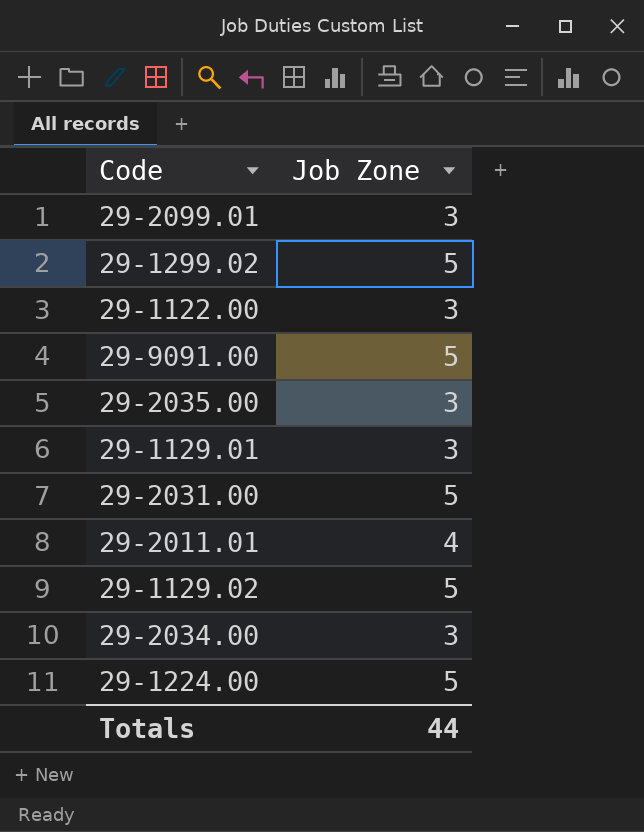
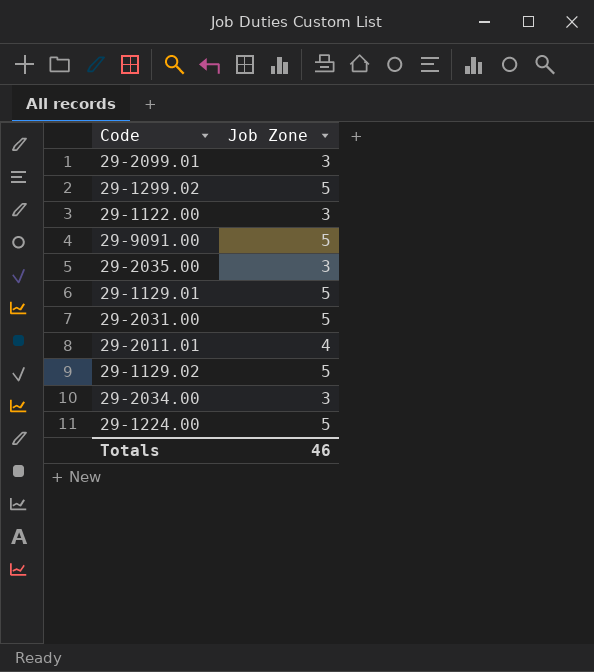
29-1129.01 | Job Zone: 3 -> 5
Totals | Job Zone: 44 -> 46

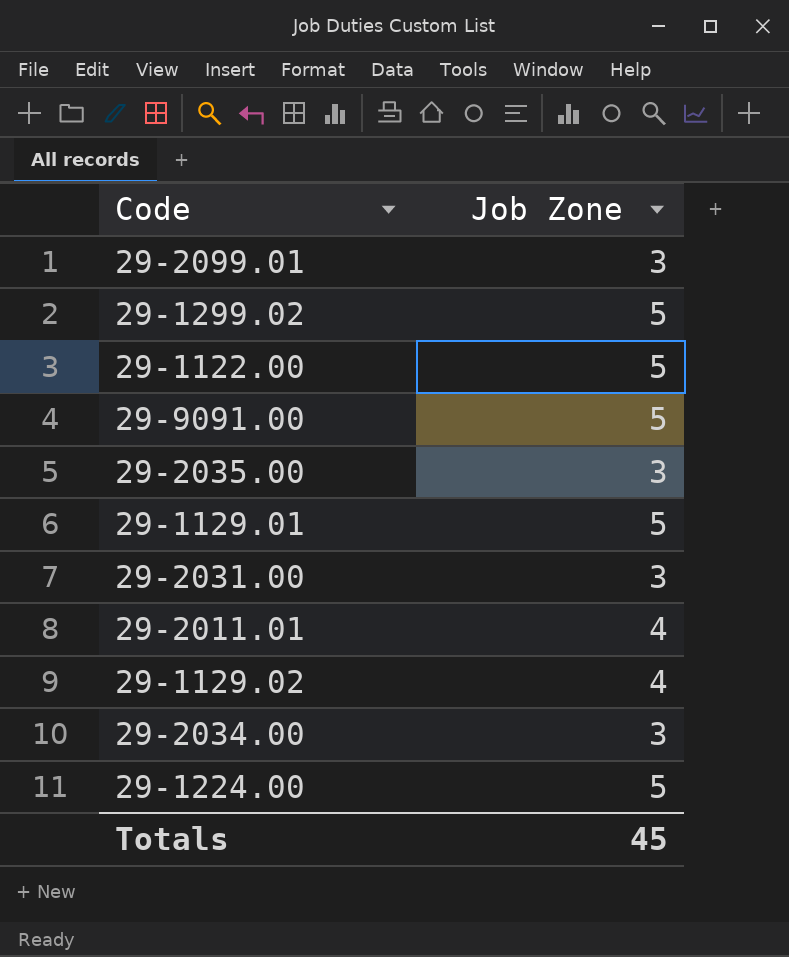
29-1122.00 | Job Zone: 3 -> 5
29-2031.00 | Job Zone: 5 -> 3
29-1129.02 | Job Zone: 5 -> 4
Totals | Job Zone: 46 -> 45

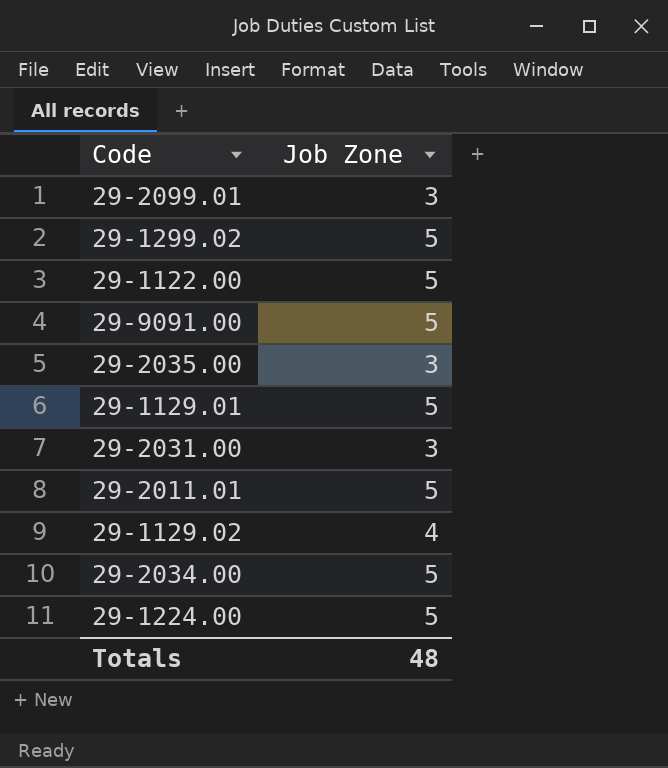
29-2011.01 | Job Zone: 4 -> 5
29-2034.00 | Job Zone: 3 -> 5
Totals | Job Zone: 45 -> 48

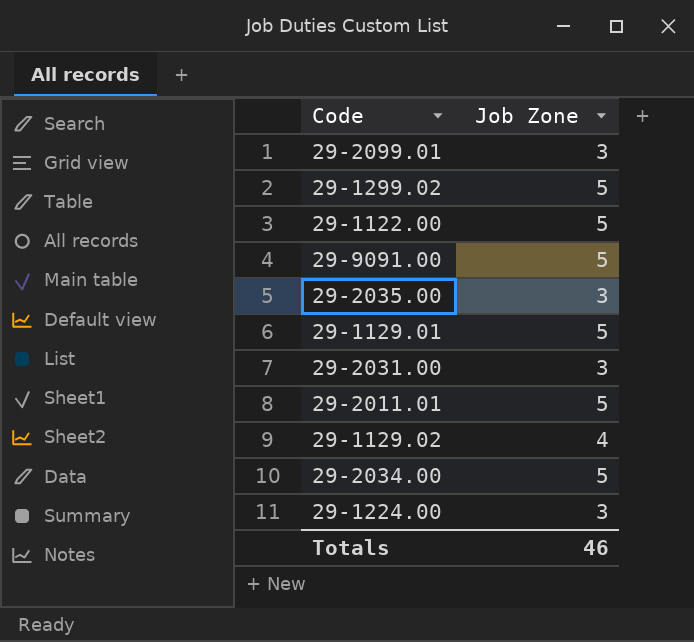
29-1224.00 | Job Zone: 5 -> 3
Totals | Job Zone: 48 -> 46

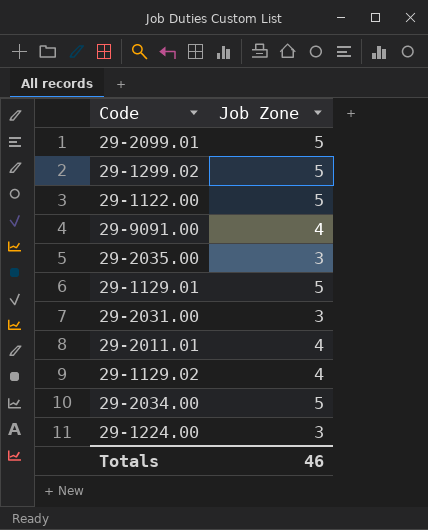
29-2099.01 | Job Zone: 3 -> 5
29-9091.00 | Job Zone: 5 -> 4
29-2011.01 | Job Zone: 5 -> 4

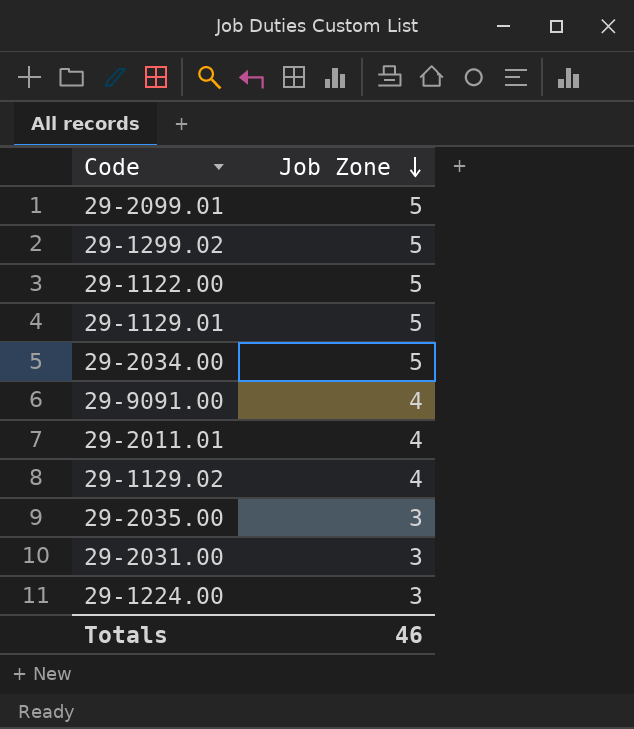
row order: none -> Job Zone descending

